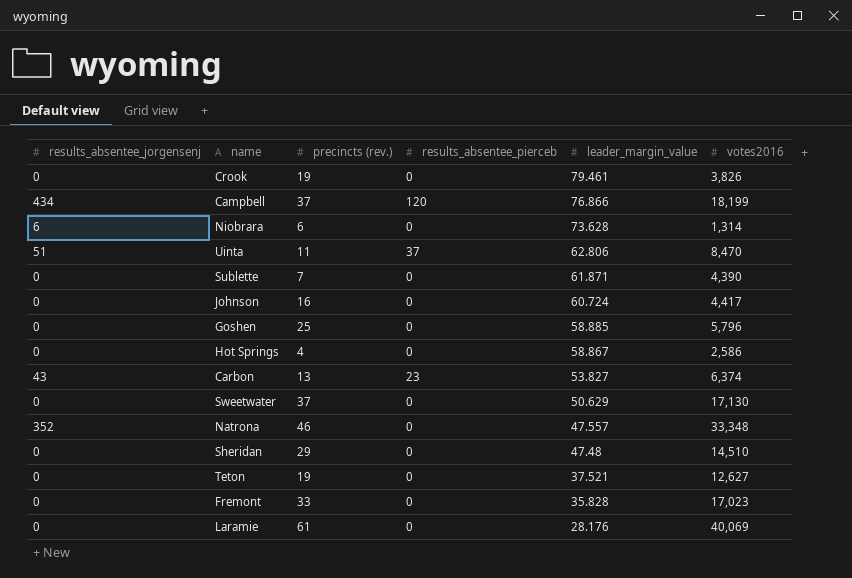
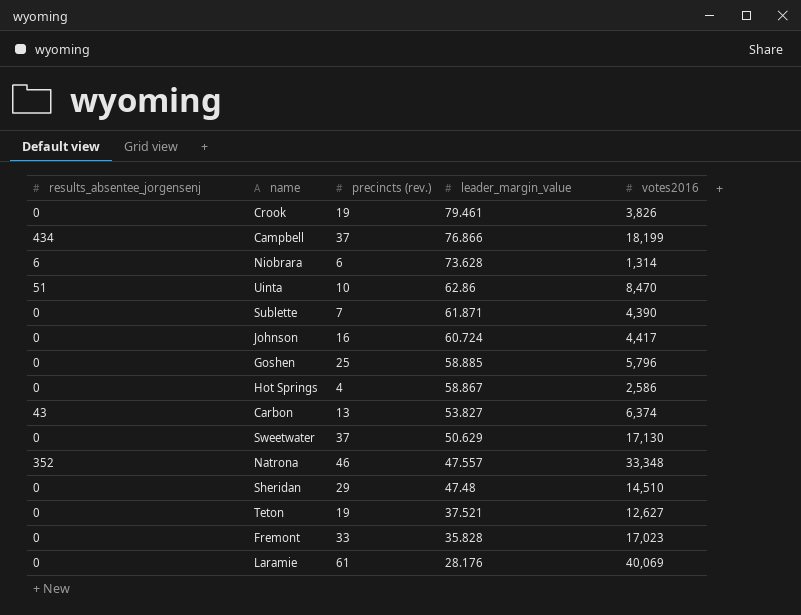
column results_absentee_pierceb | position: 4 -> none
Uinta | precincts (rev.): 11 -> 10
Uinta | leader_margin_value: 62.806 -> 62.86

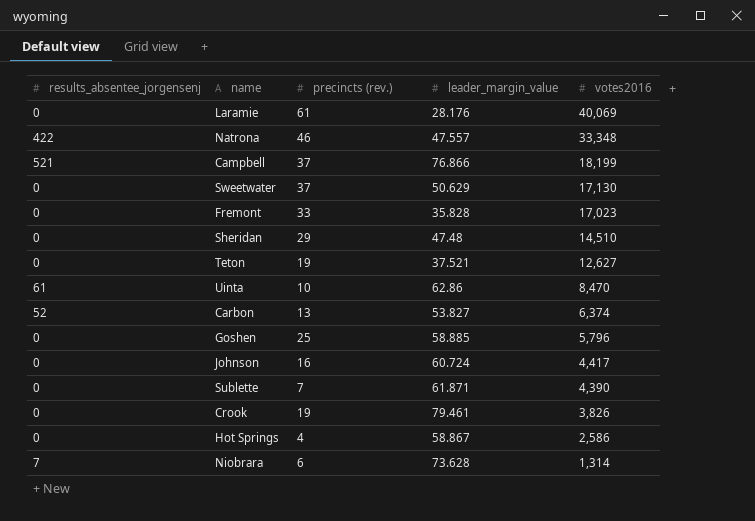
row order: leader_margin_value descending -> votes2016 descending
Natrona | results_absentee_jorgensenj: 352 -> 422
Campbell | results_absentee_jorgensenj: 434 -> 521
Uinta | results_absentee_jorgensenj: 51 -> 61
Carbon | results_absentee_jorgensenj: 43 -> 52
Niobrara | results_absentee_jorgensenj: 6 -> 7

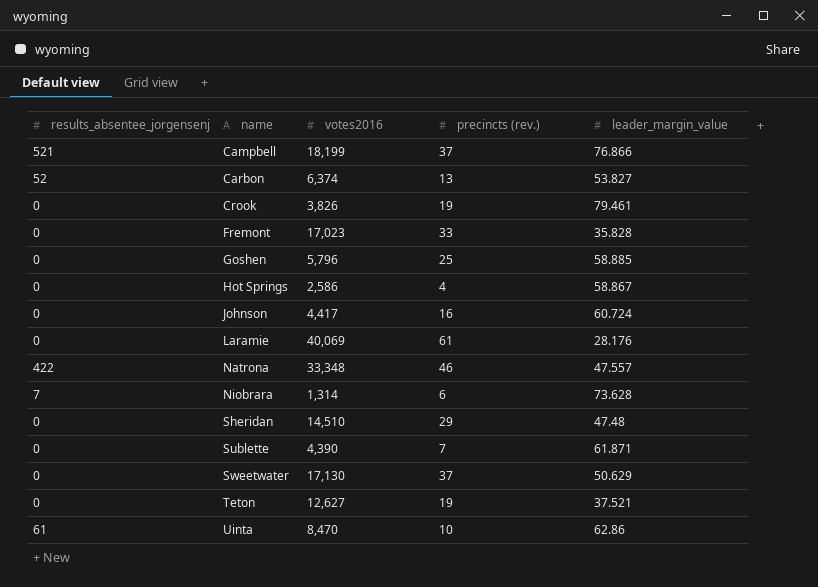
row order: votes2016 descending -> name ascending
column votes2016 | position: 5 -> 3

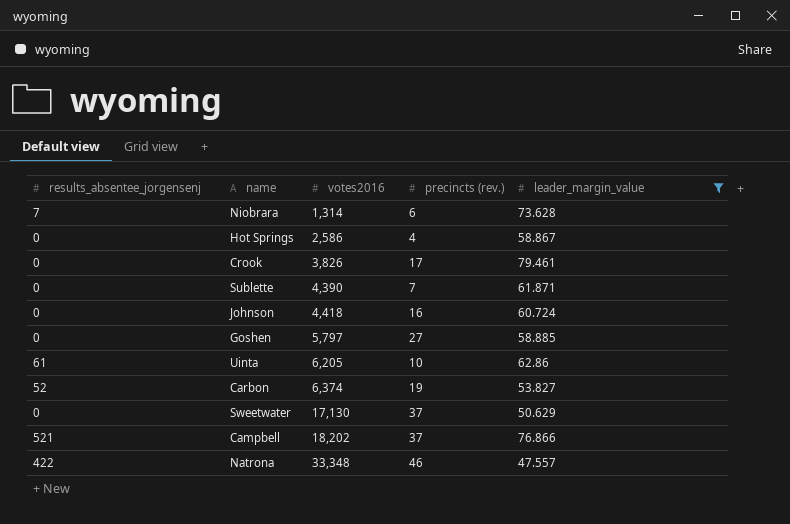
filter: none -> leader_margin_value >= 47.557
row order: name ascending -> votes2016 ascending
Crook | precincts (rev.): 19 -> 17
Johnson | votes2016: 4,417 -> 4,418
Goshen | votes2016: 5,796 -> 5,797
Goshen | precincts (rev.): 25 -> 27
Uinta | votes2016: 8,470 -> 6,205
Carbon | precincts (rev.): 13 -> 19
Campbell | votes2016: 18,199 -> 18,202

